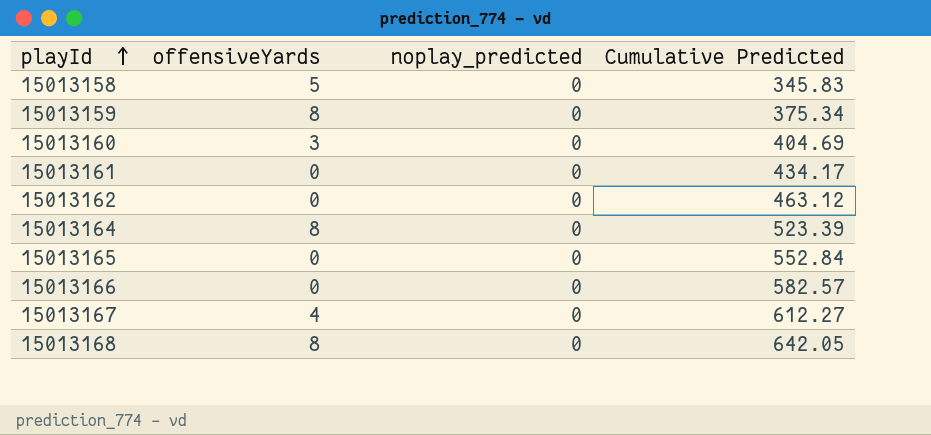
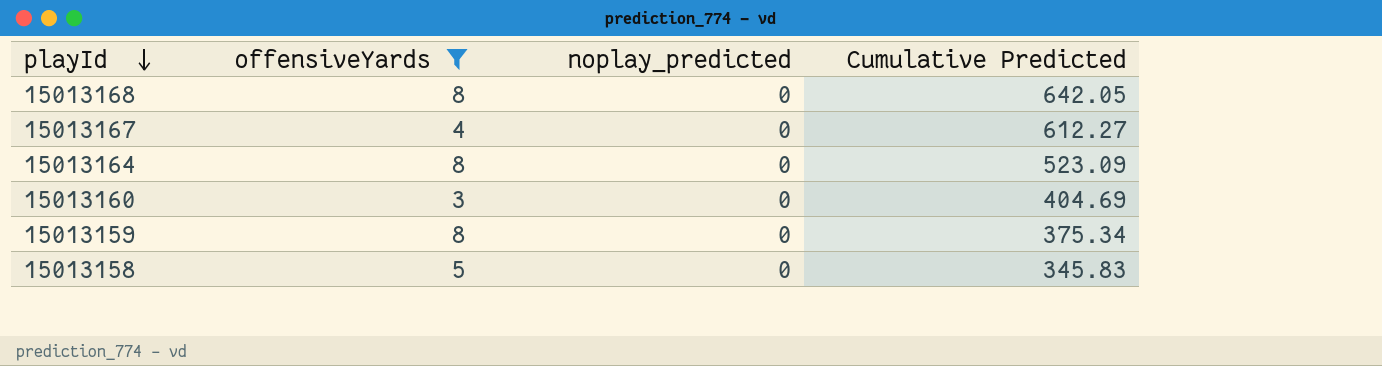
filter: none -> offensiveYards != 0
row order: playId ascending -> playId descending
15013164 | Cumulative Predicted: 523.39 -> 523.09

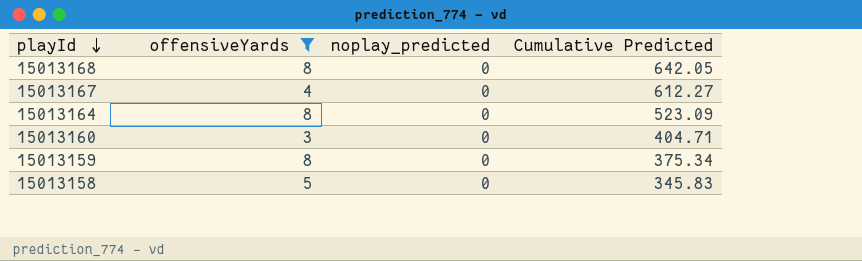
15013160 | Cumulative Predicted: 404.69 -> 404.71

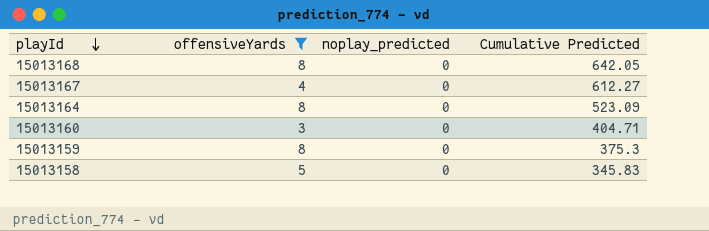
15013159 | Cumulative Predicted: 375.34 -> 375.3

